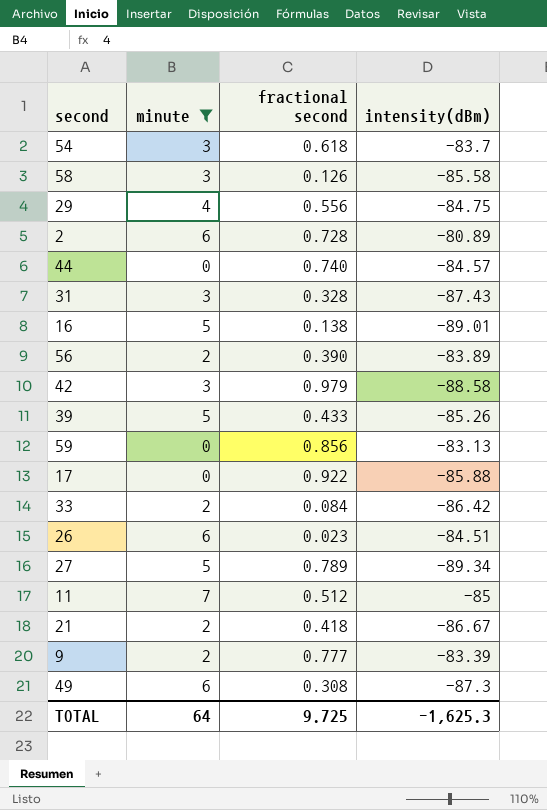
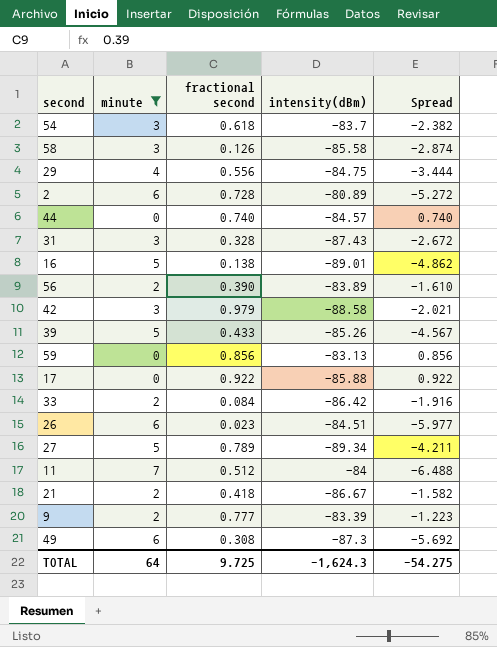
column Spread | formula: none -> [fractional second] - [minute]
11 | intensity(dBm): -85 -> -84
TOTAL | intensity(dBm): -1,625.3 -> -1,624.3

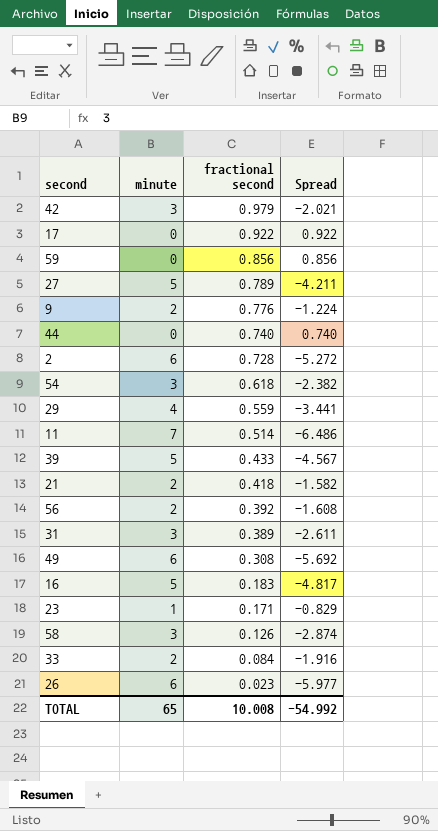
filter: minute != 1 -> none
row order: none -> fractional second descending
column intensity(dBm) | position: 4 -> none
9 | fractional second: 0.777 -> 0.776
9 | Spread: -1.223 -> -1.224
29 | fractional second: 0.556 -> 0.559
29 | Spread: -3.444 -> -3.441
11 | fractional second: 0.512 -> 0.514
11 | Spread: -6.488 -> -6.486
56 | fractional second: 0.390 -> 0.392
56 | Spread: -1.610 -> -1.608
31 | fractional second: 0.328 -> 0.389
31 | Spread: -2.672 -> -2.611
16 | fractional second: 0.138 -> 0.183
16 | Spread: -4.862 -> -4.817
TOTAL | minute: 64 -> 65
TOTAL | fractional second: 9.725 -> 10.008
TOTAL | Spread: -54.275 -> -54.992

